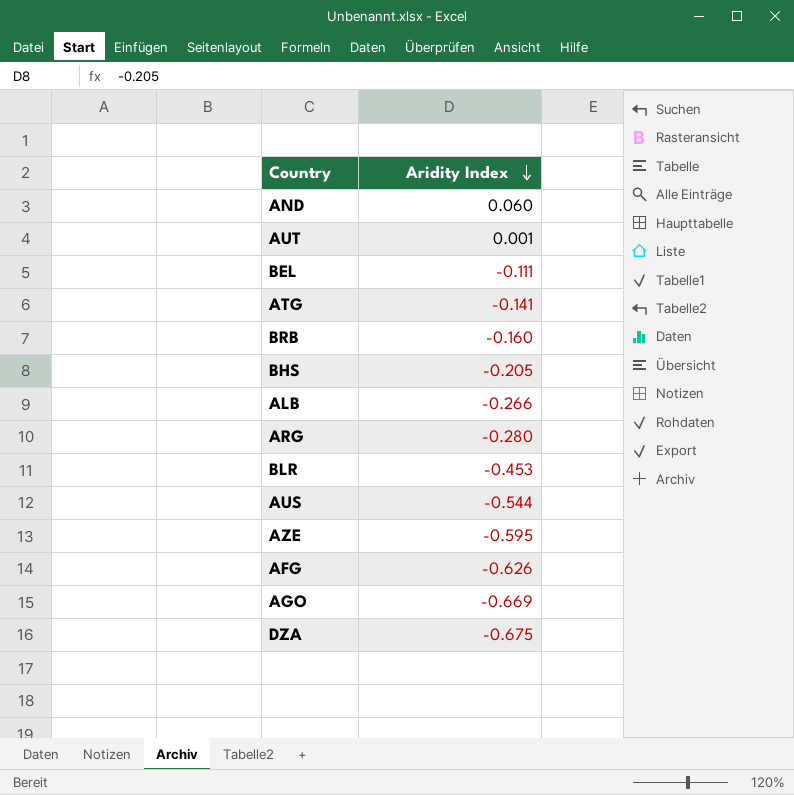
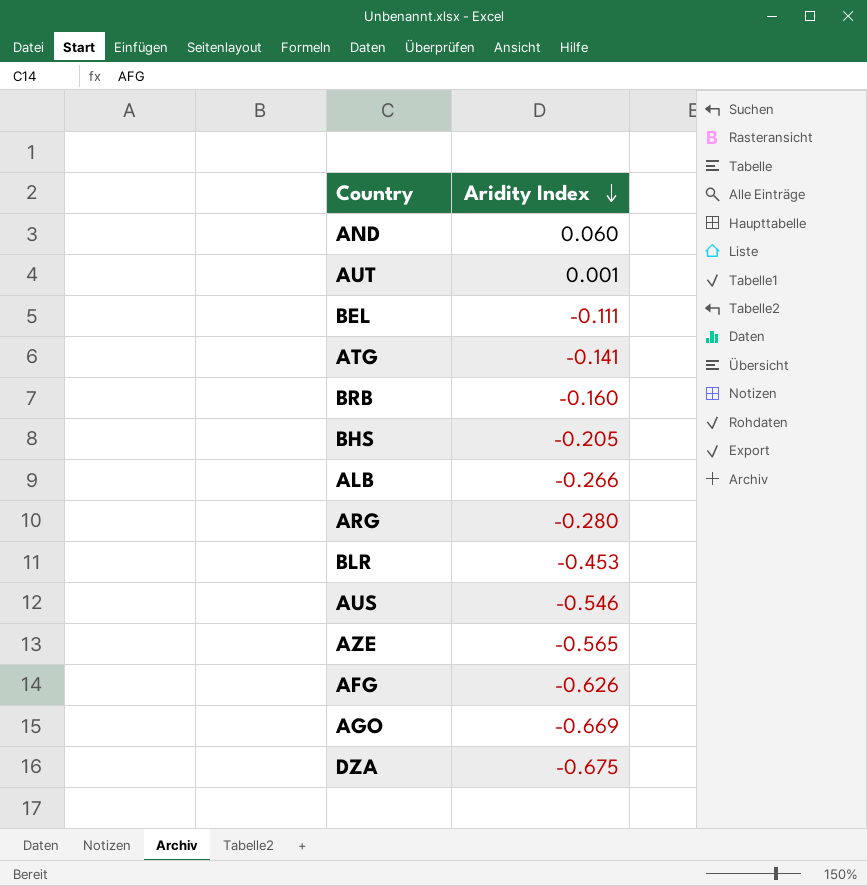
AUS | Aridity Index: -0.544 -> -0.546
AZE | Aridity Index: -0.595 -> -0.565

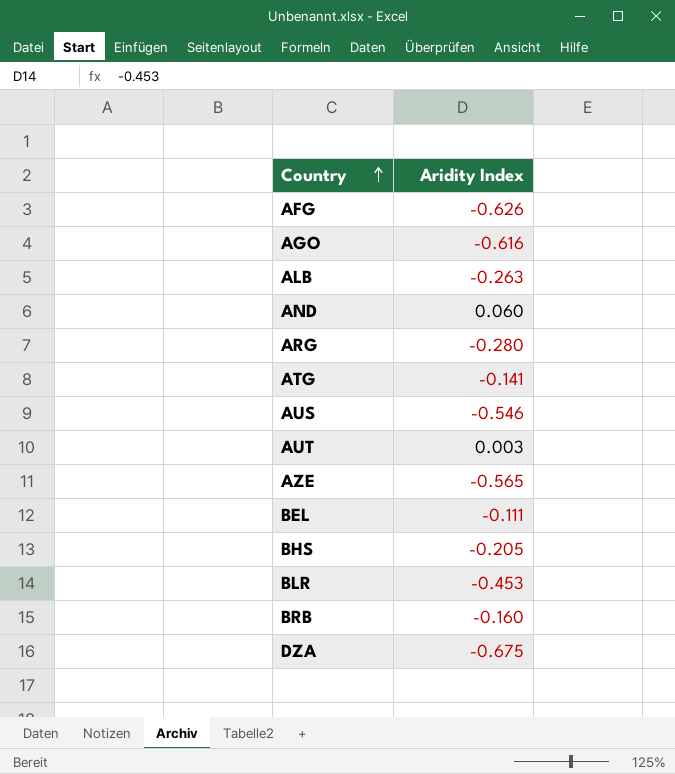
row order: Aridity Index descending -> Country ascending
AGO | Aridity Index: -0.669 -> -0.616
ALB | Aridity Index: -0.266 -> -0.263
AUT | Aridity Index: 0.001 -> 0.003

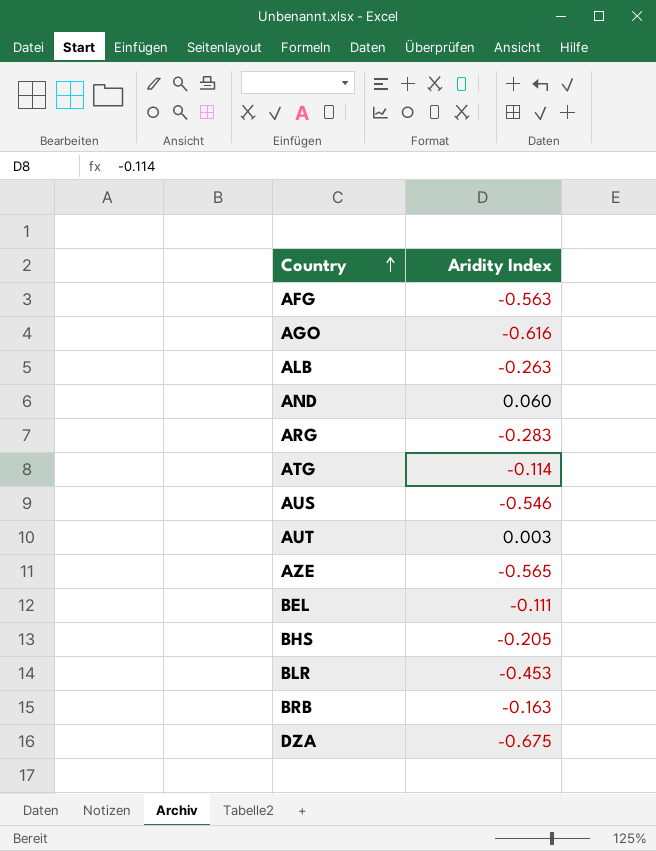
AFG | Aridity Index: -0.626 -> -0.563
ARG | Aridity Index: -0.280 -> -0.283
ATG | Aridity Index: -0.141 -> -0.114
BRB | Aridity Index: -0.160 -> -0.163

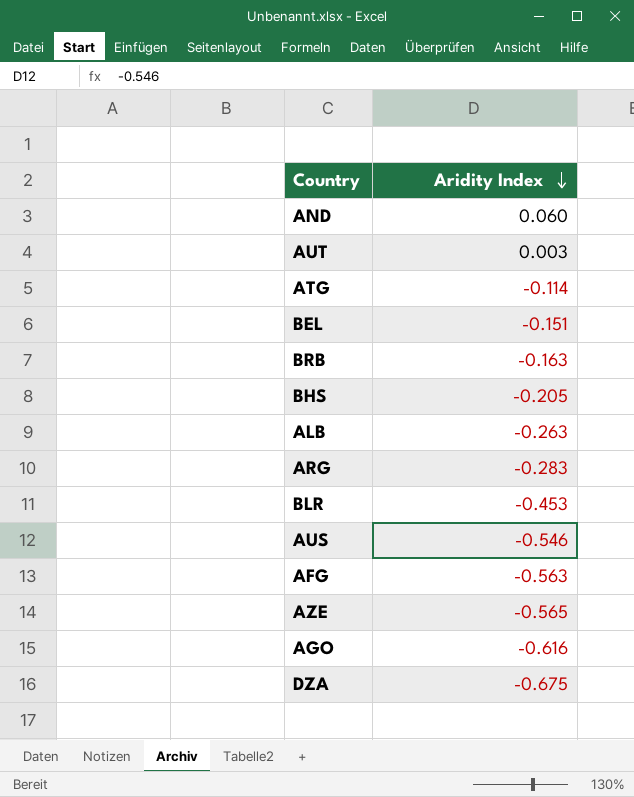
row order: Country ascending -> Aridity Index descending
BEL | Aridity Index: -0.111 -> -0.151

